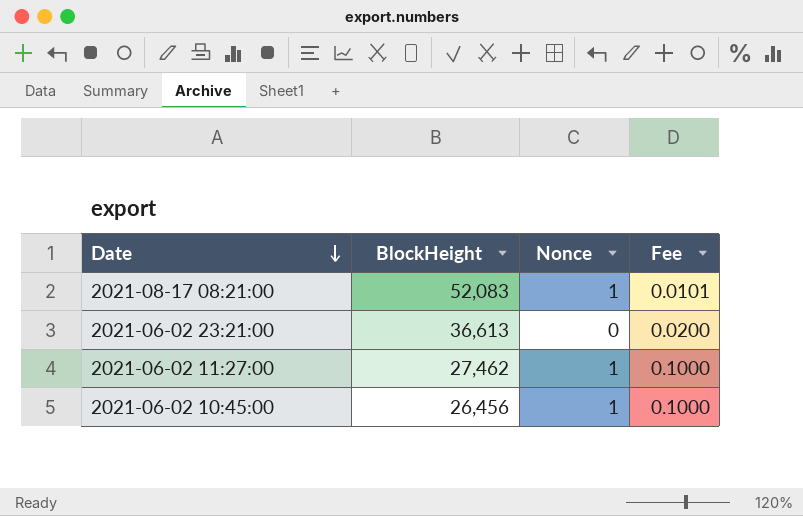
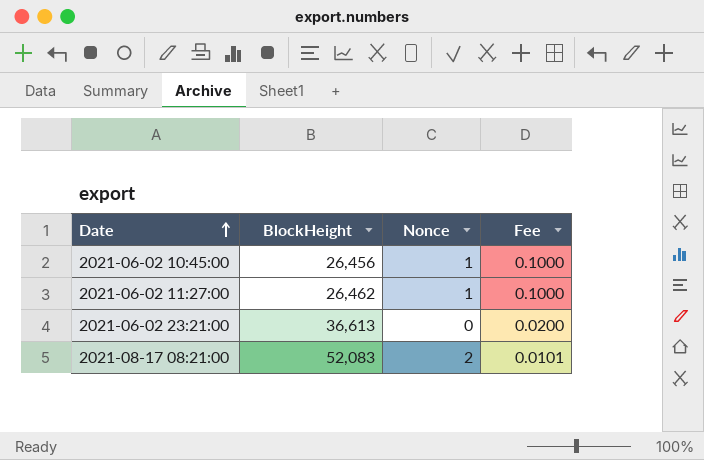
row order: Date descending -> Date ascending
2021-06-02 11:27:00 | BlockHeight: 27,462 -> 26,462
2021-08-17 08:21:00 | Nonce: 1 -> 2

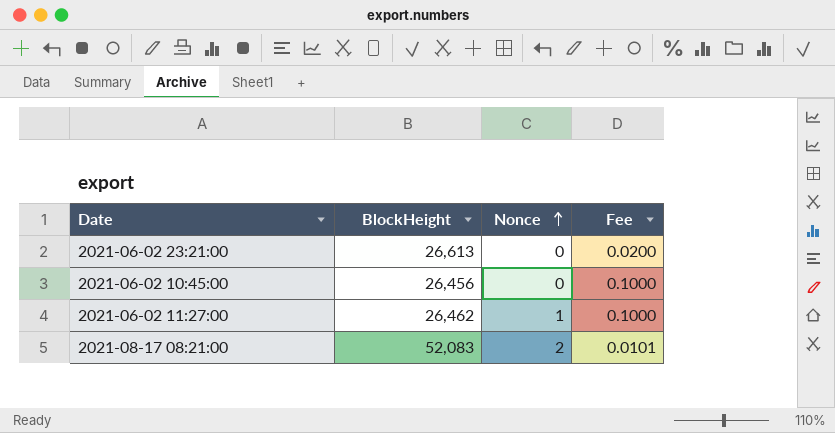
row order: Date ascending -> Nonce ascending
2021-06-02 23:21:00 | BlockHeight: 36,613 -> 26,613
2021-06-02 10:45:00 | Nonce: 1 -> 0

